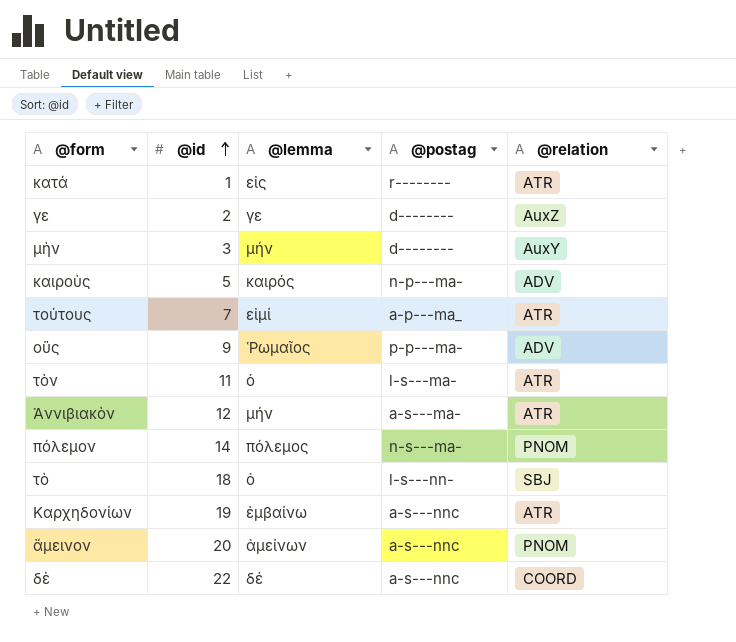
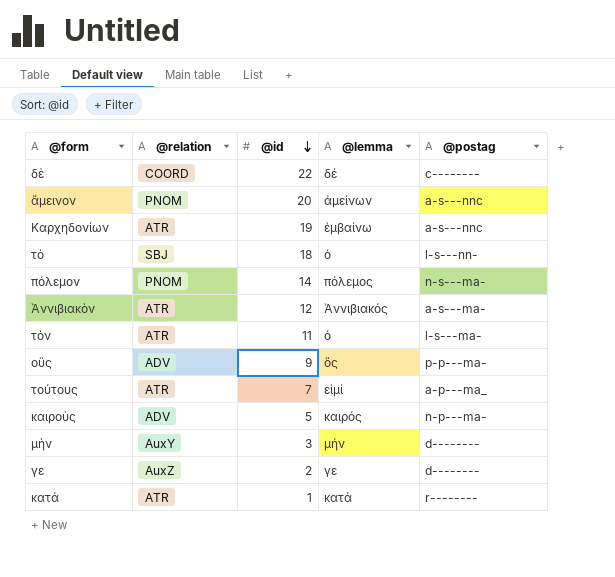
row order: @id ascending -> @id descending
column @relation | position: 5 -> 2
δὲ | @postag: a-s---nnc -> c--------
Ἀννιβιακὸν | @lemma: μήν -> Ἀννιβιακός
οὓς | @lemma: Ῥωμαῖος -> ὅς
κατά | @lemma: εἰς -> κατά

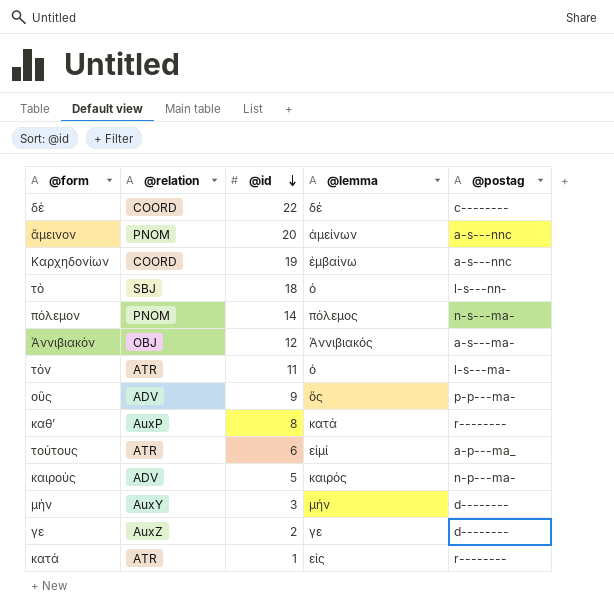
Καρχηδονίων | @relation: ATR -> COORD
Ἀννιβιακὸν | @relation: ATR -> OBJ
row καθʼ: none -> AuxP | 8 | κατά | r--------
τούτους | @id: 7 -> 6
κατά | @lemma: κατά -> εἰς

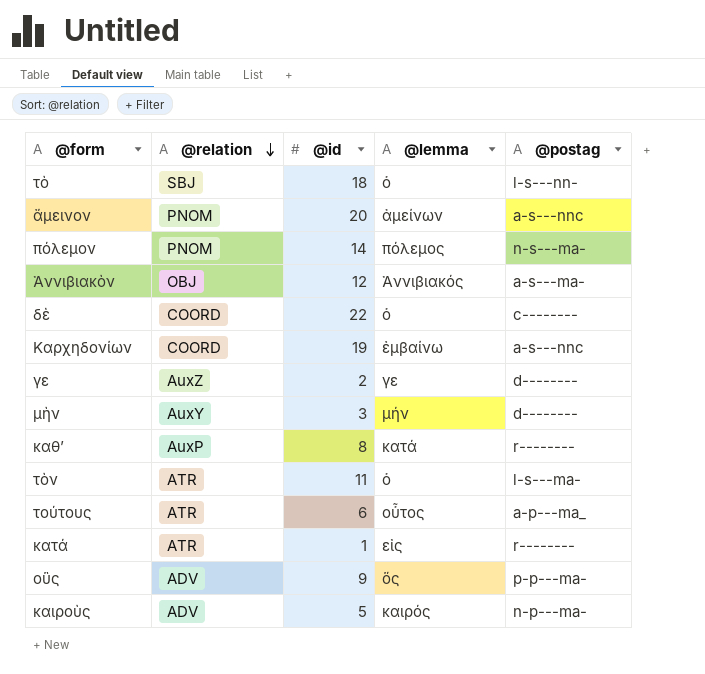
row order: @id descending -> @relation descending
δὲ | @lemma: δέ -> ὁ
τούτους | @lemma: εἰμί -> οὗτος

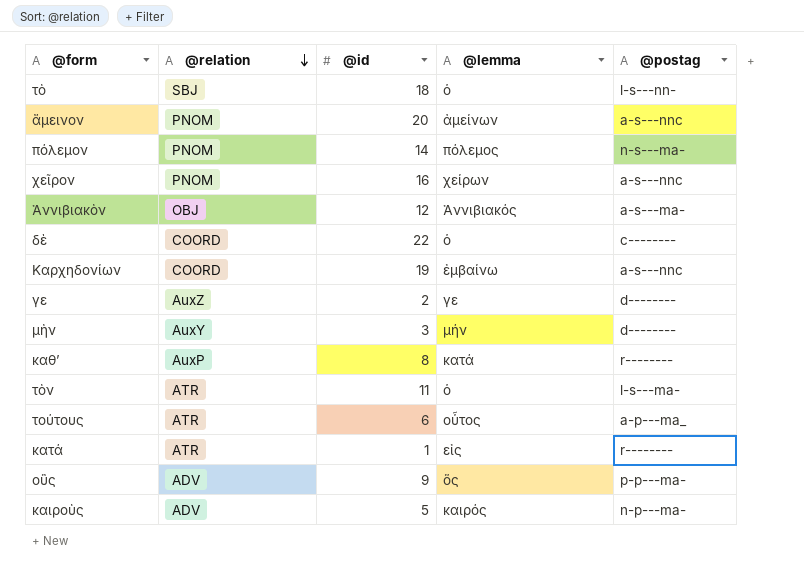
row χεῖρον: none -> PNOM | 16 | χείρων | a-s---nnc

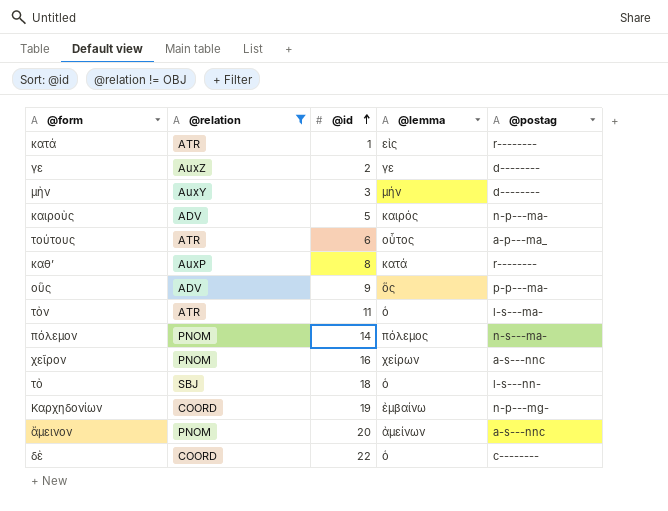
filter: none -> @relation != OBJ
row order: @relation descending -> @id ascending
Καρχηδονίων | @postag: a-s---nnc -> n-p---mg-

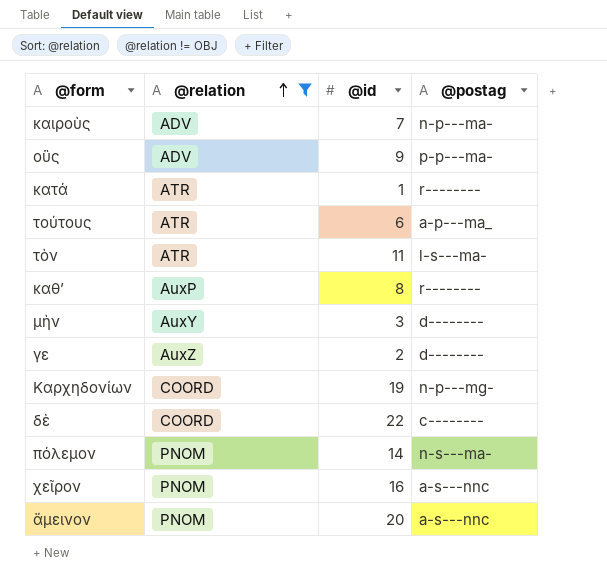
row order: @id ascending -> @relation ascending
column @lemma | position: 4 -> none
row τὸ: SBJ | 18 | ὁ | l-s---nn- -> none
καιροὺς | @id: 5 -> 7

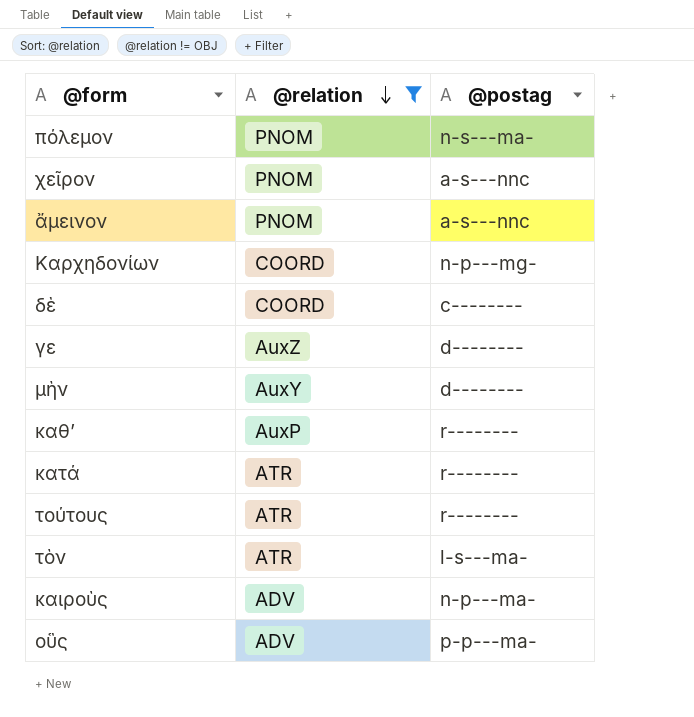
row order: @relation ascending -> @relation descending
column @id | position: 3 -> none
τούτους | @postag: a-p---ma_ -> r--------

